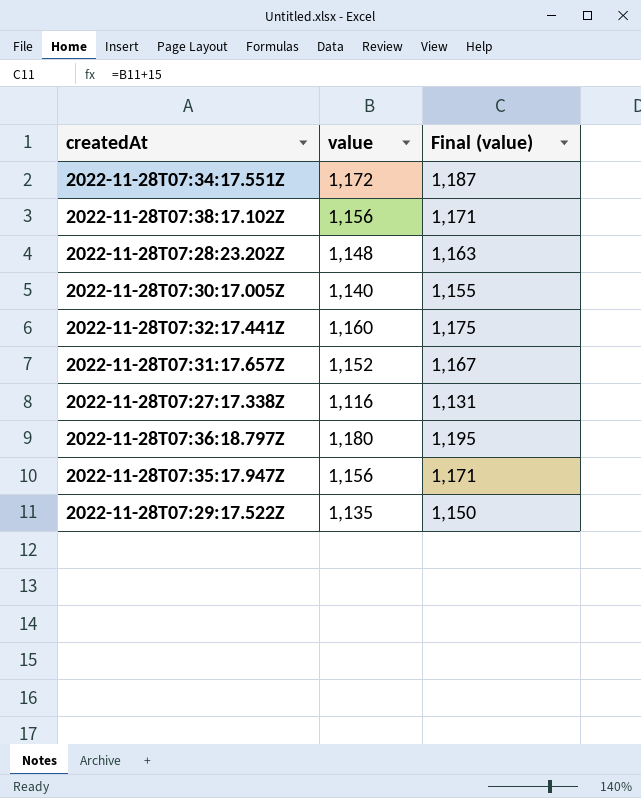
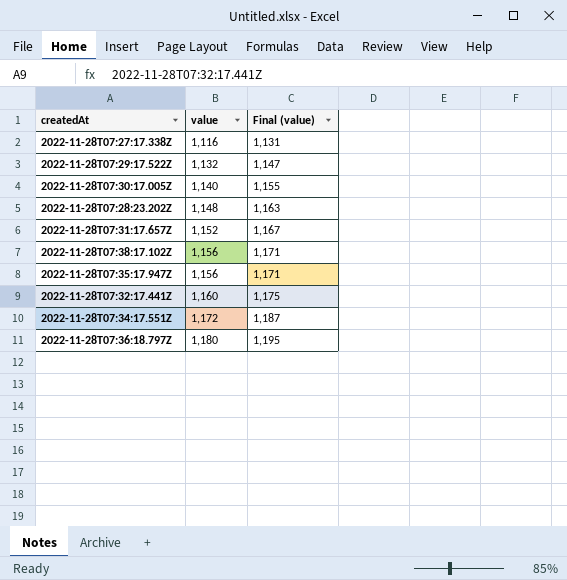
row order: none -> value ascending
2022-11-28T07:29:17.522Z | value: 1,135 -> 1,132
2022-11-28T07:29:17.522Z | Final (value): 1,150 -> 1,147

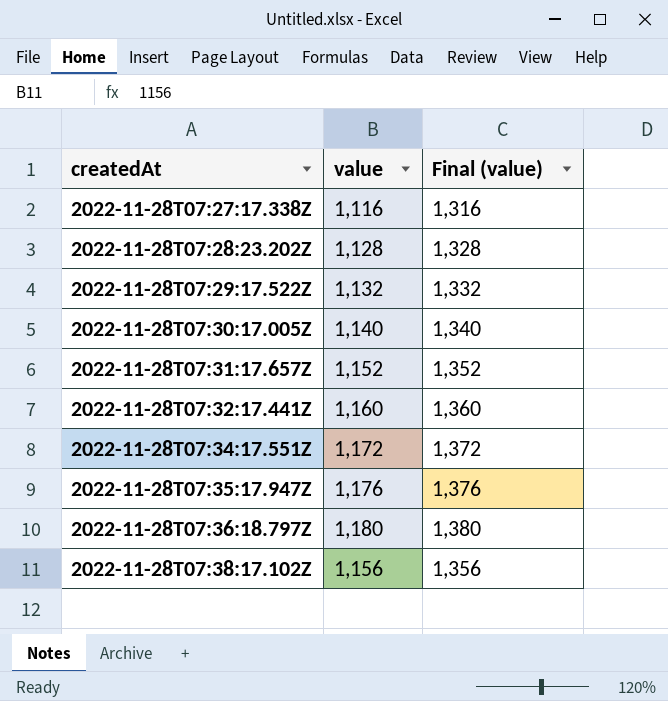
row order: value ascending -> createdAt ascending
column Final (value) | formula: [value] + 15 -> [value] + 200
2022-11-28T07:28:23.202Z | value: 1,148 -> 1,128
2022-11-28T07:35:17.947Z | value: 1,156 -> 1,176

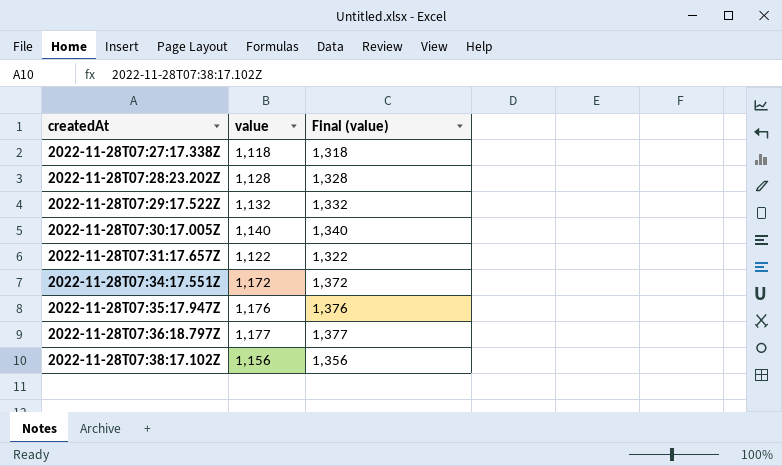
row 2022-11-28T07:32:17.441Z: 1,160 | 1,360 -> none
2022-11-28T07:27:17.338Z | value: 1,116 -> 1,118
2022-11-28T07:27:17.338Z | Final (value): 1,316 -> 1,318
2022-11-28T07:31:17.657Z | value: 1,152 -> 1,122
2022-11-28T07:31:17.657Z | Final (value): 1,352 -> 1,322
2022-11-28T07:36:18.797Z | value: 1,180 -> 1,177
2022-11-28T07:36:18.797Z | Final (value): 1,380 -> 1,377

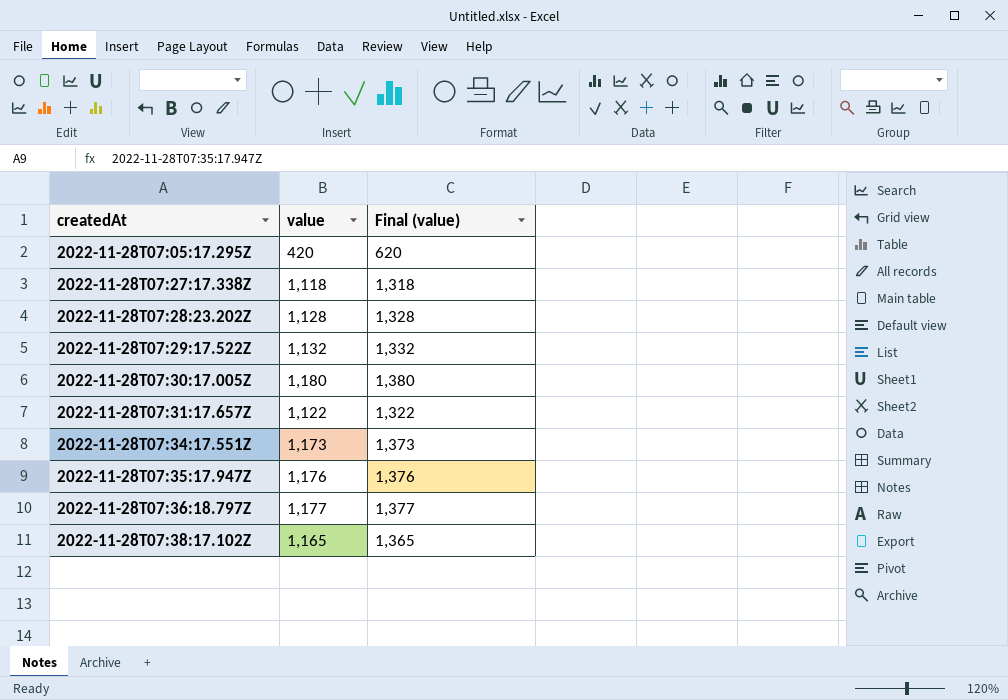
row 2022-11-28T07:05:17.295Z: none -> 420 | 620
2022-11-28T07:30:17.005Z | value: 1,140 -> 1,180
2022-11-28T07:30:17.005Z | Final (value): 1,340 -> 1,380
2022-11-28T07:34:17.551Z | value: 1,172 -> 1,173
2022-11-28T07:34:17.551Z | Final (value): 1,372 -> 1,373
2022-11-28T07:38:17.102Z | value: 1,156 -> 1,165
2022-11-28T07:38:17.102Z | Final (value): 1,356 -> 1,365

